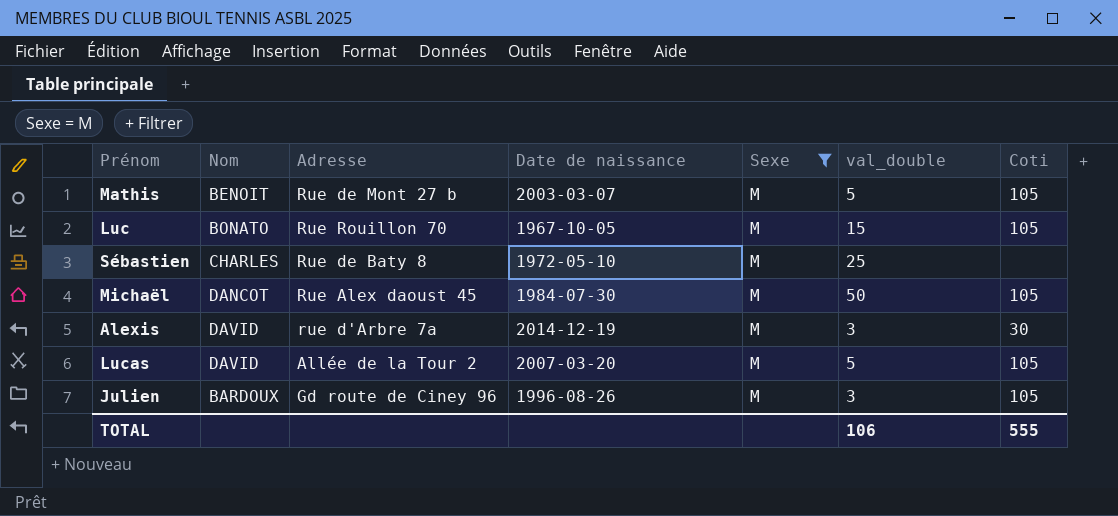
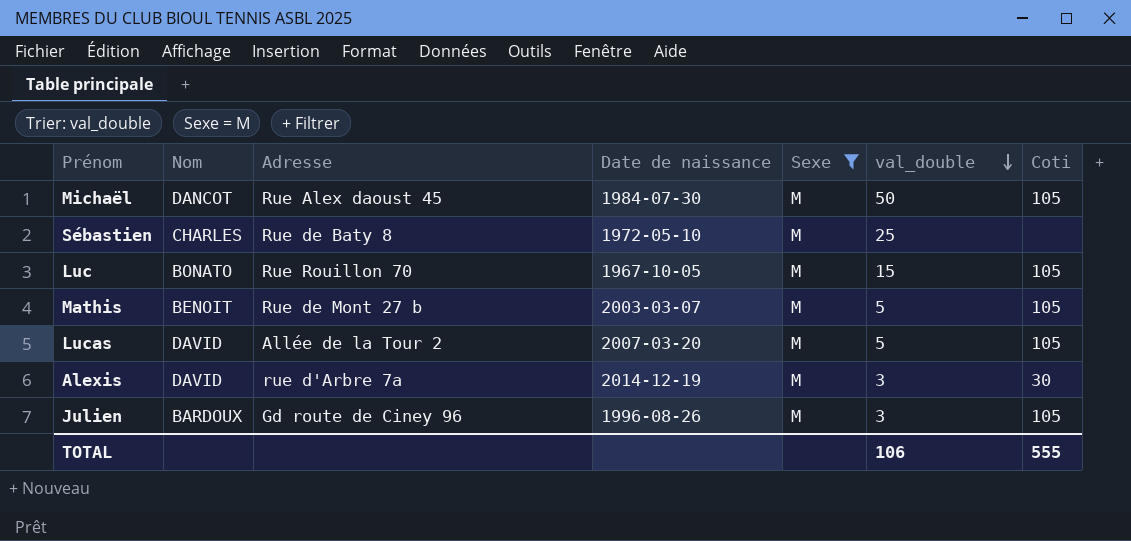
row order: none -> val_double descending

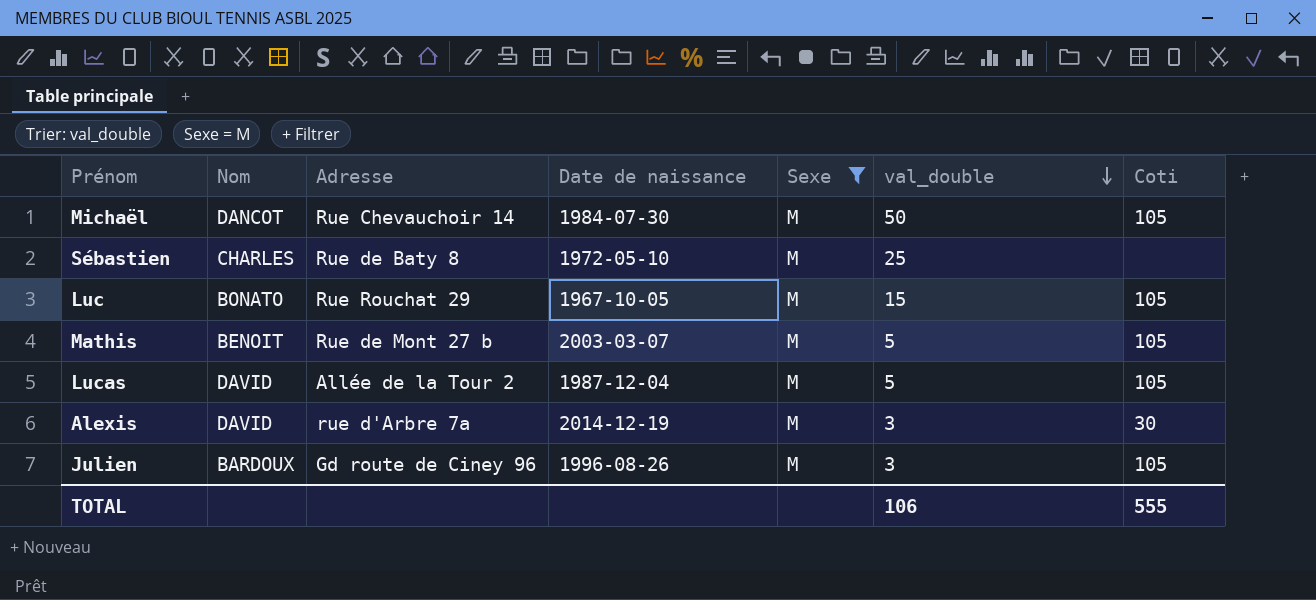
Michaël | Adresse: Rue Alex daoust 45 -> Rue Chevauchoir 14
Luc | Adresse: Rue Rouillon 70 -> Rue Rouchat 29
Lucas | Date de naissance: 2007-03-20 -> 1987-12-04

